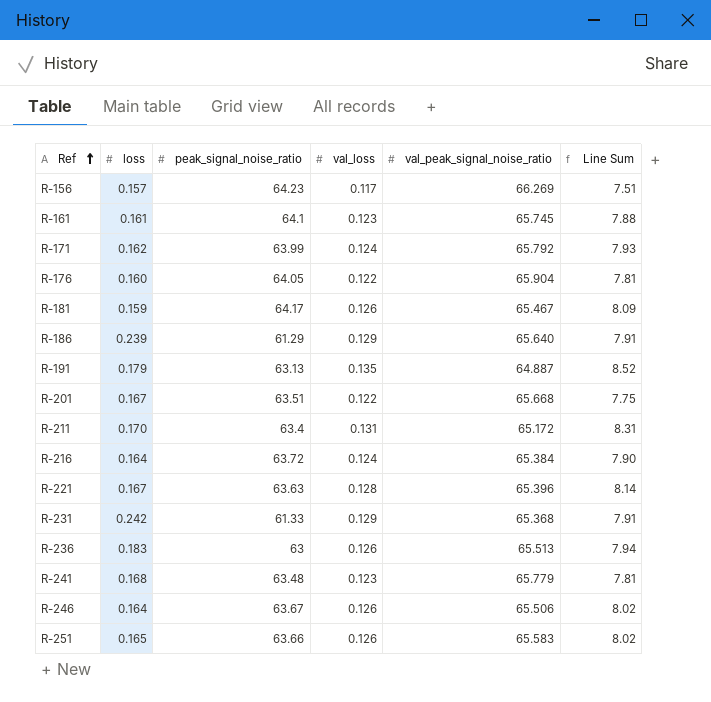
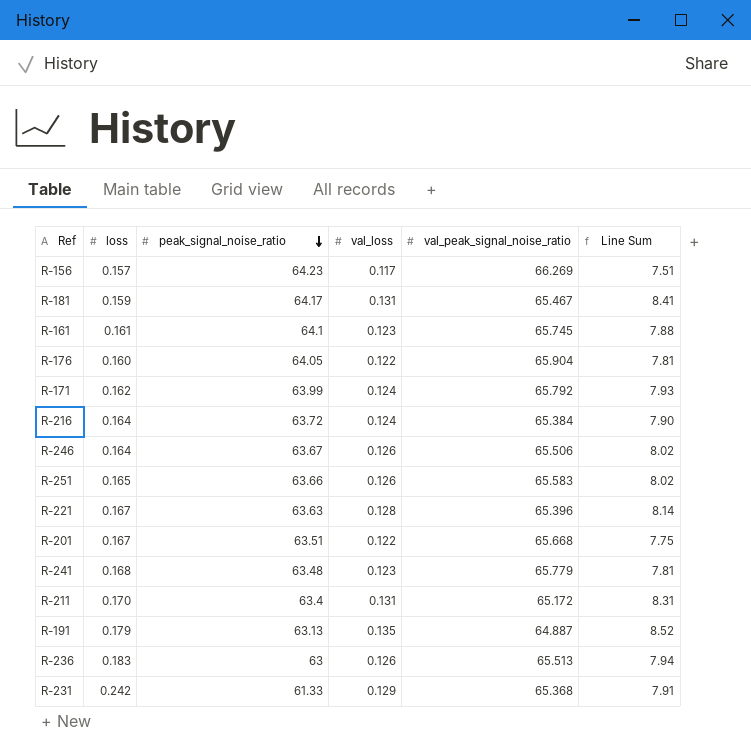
row order: Ref ascending -> peak_signal_noise_ratio descending
row R-186: 0.239 | 61.29 | 0.129 | 65.640 | 7.91 -> none
R-181 | val_loss: 0.126 -> 0.131
R-181 | Line Sum: 8.09 -> 8.41

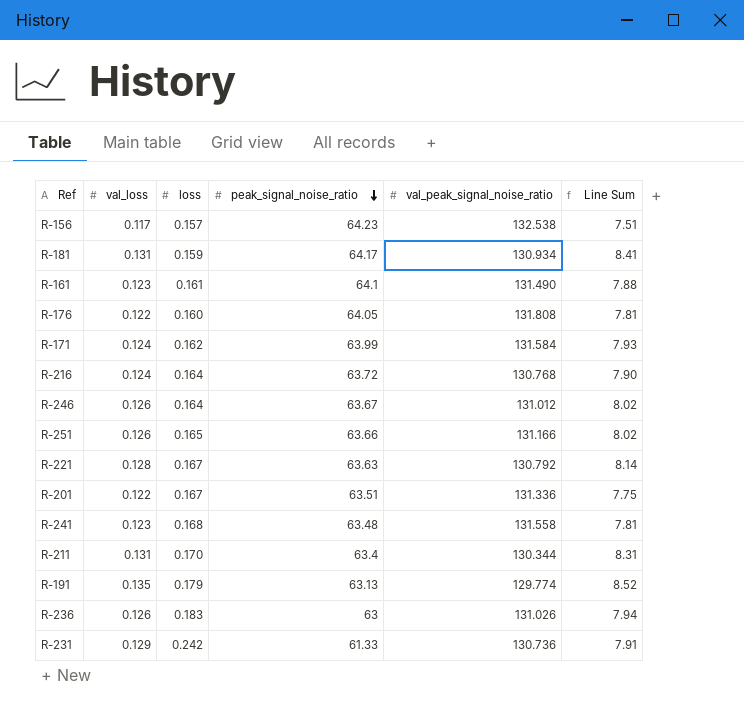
column val_loss | position: 4 -> 2
R-156 | val_peak_signal_noise_ratio: 66.269 -> 132.538
R-181 | val_peak_signal_noise_ratio: 65.467 -> 130.934
R-161 | val_peak_signal_noise_ratio: 65.745 -> 131.490
R-176 | val_peak_signal_noise_ratio: 65.904 -> 131.808
R-171 | val_peak_signal_noise_ratio: 65.792 -> 131.584
R-216 | val_peak_signal_noise_ratio: 65.384 -> 130.768
R-246 | val_peak_signal_noise_ratio: 65.506 -> 131.012
R-251 | val_peak_signal_noise_ratio: 65.583 -> 131.166
R-221 | val_peak_signal_noise_ratio: 65.396 -> 130.792
R-201 | val_peak_signal_noise_ratio: 65.668 -> 131.336
R-241 | val_peak_signal_noise_ratio: 65.779 -> 131.558
R-211 | val_peak_signal_noise_ratio: 65.172 -> 130.344
R-191 | val_peak_signal_noise_ratio: 64.887 -> 129.774
R-236 | val_peak_signal_noise_ratio: 65.513 -> 131.026
R-231 | val_peak_signal_noise_ratio: 65.368 -> 130.736

